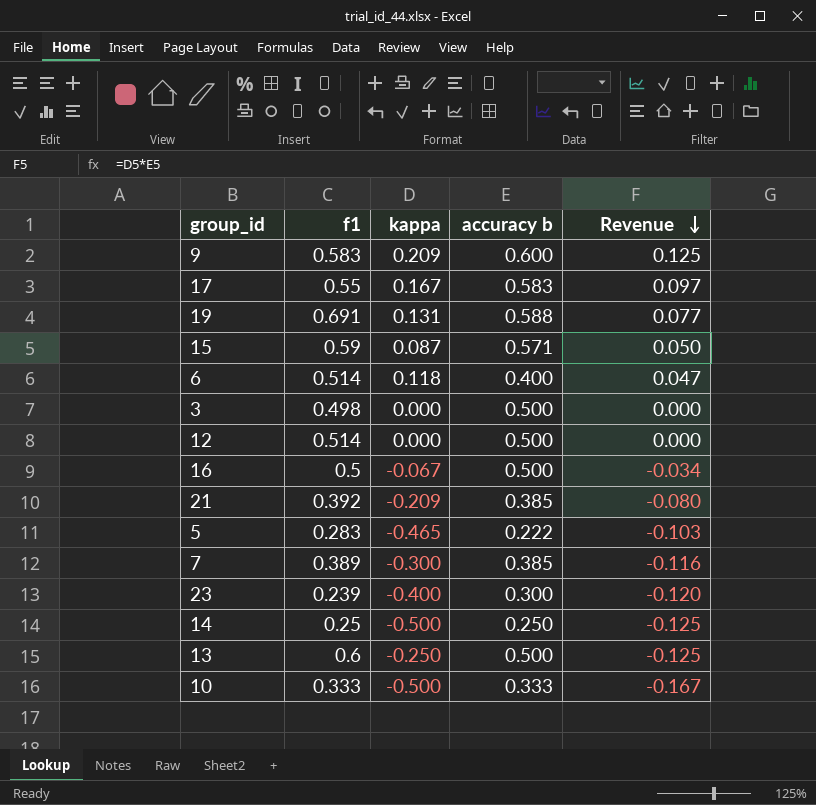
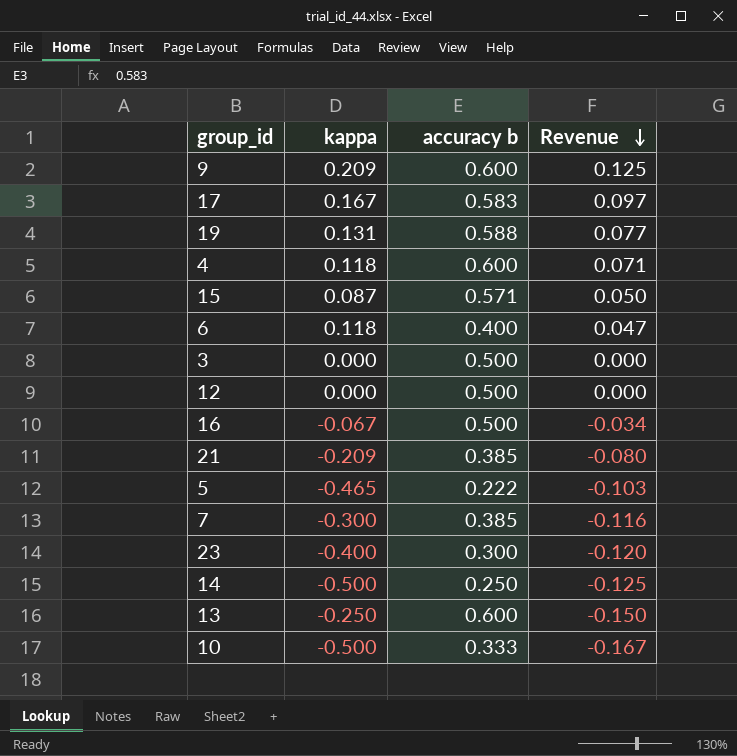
column f1 | position: 2 -> none
row 4: none -> 0.118 | 0.600 | 0.071
13 | accuracy b: 0.500 -> 0.600
13 | Revenue: -0.125 -> -0.150

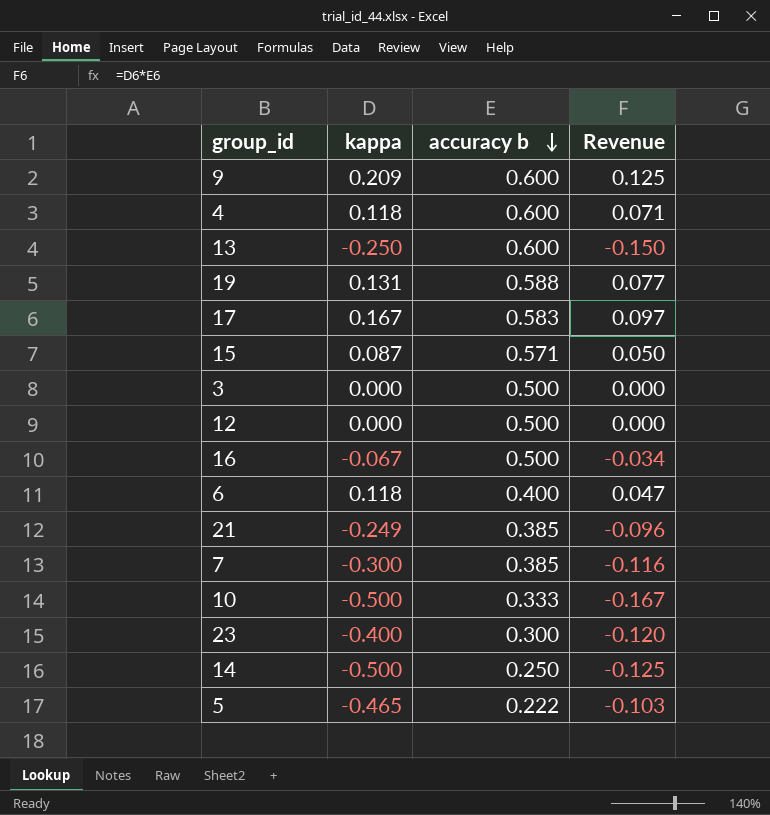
row order: Revenue descending -> accuracy b descending
21 | kappa: -0.209 -> -0.249
21 | Revenue: -0.080 -> -0.096

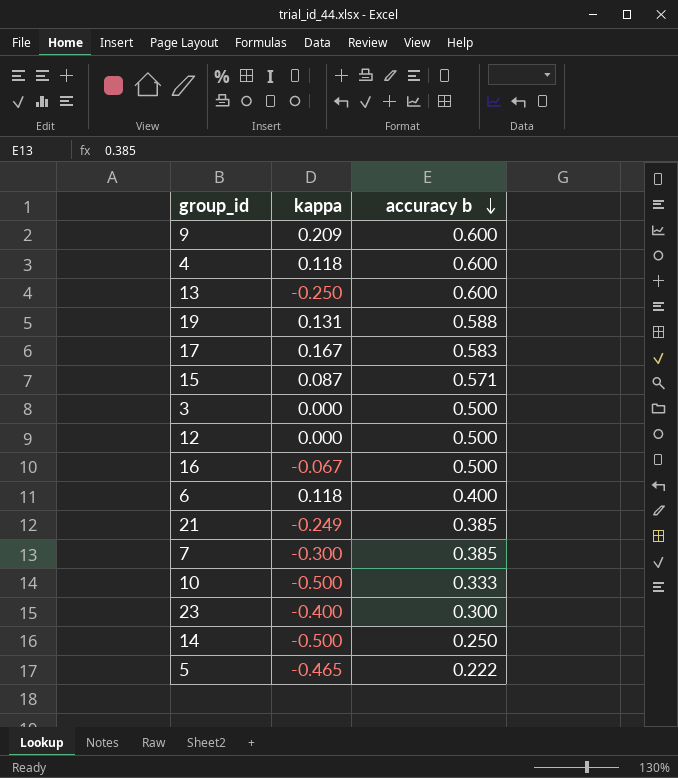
column Revenue | formula: [kappa] * [accuracy b] -> none

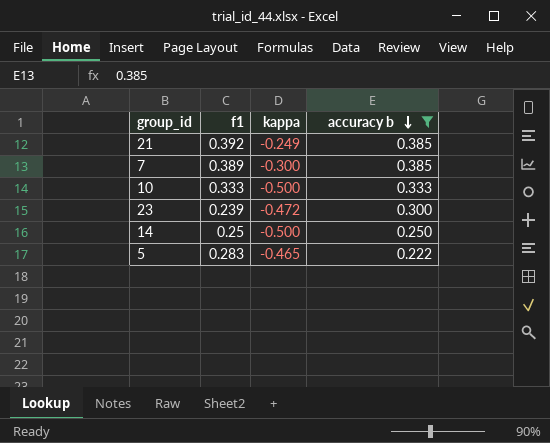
filter: none -> accuracy b <= 0.385
column f1 | position: none -> 2
23 | kappa: -0.400 -> -0.472

